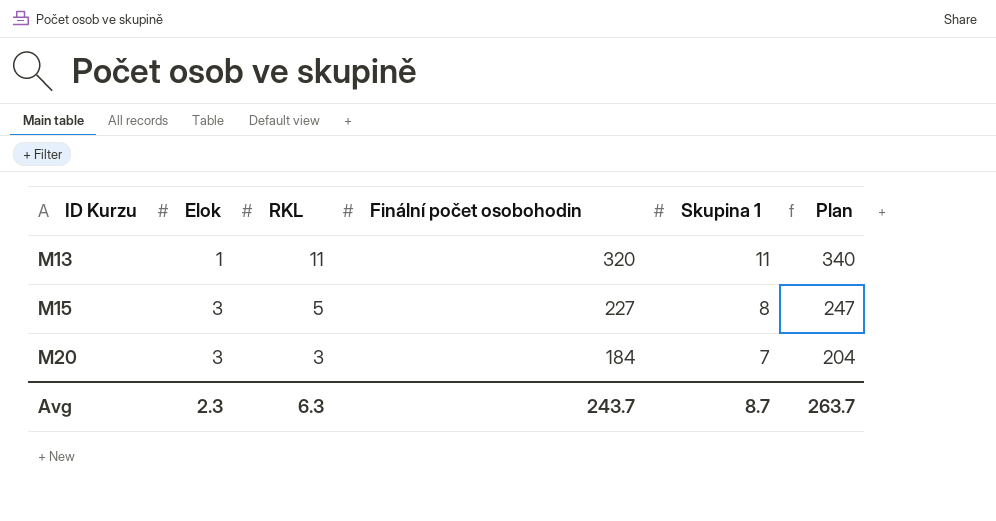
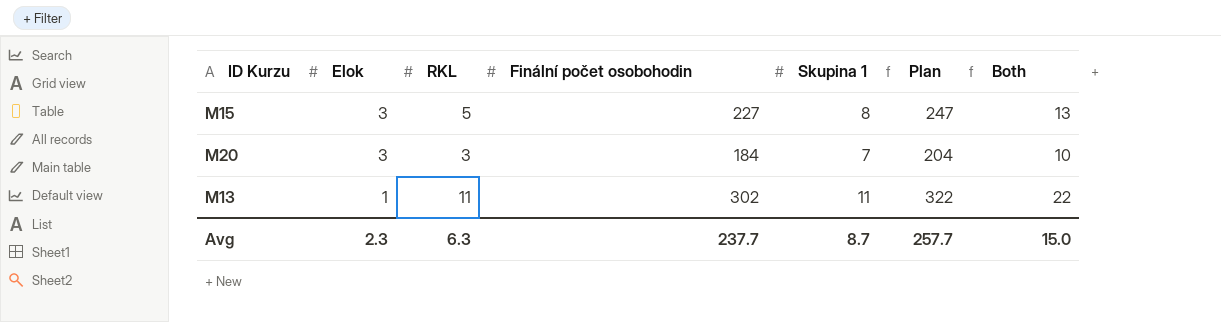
row order: ID Kurzu ascending -> Elok descending
column Both | formula: none -> [RKL] + [Skupina 1]
M13 | Finální počet osobohodin: 320 -> 302
M13 | Plan: 340 -> 322
Avg | Finální počet osobohodin: 243.7 -> 237.7
Avg | Plan: 263.7 -> 257.7

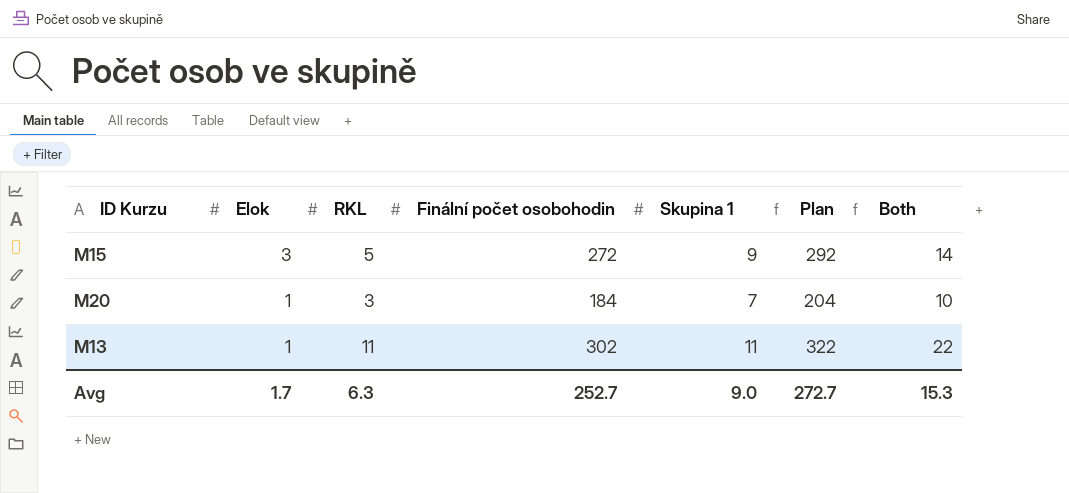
M15 | Finální počet osobohodin: 227 -> 272
M15 | Skupina 1: 8 -> 9
M15 | Plan: 247 -> 292
M15 | Both: 13 -> 14
M20 | Elok: 3 -> 1
Avg | Elok: 2.3 -> 1.7
Avg | Finální počet osobohodin: 237.7 -> 252.7
Avg | Skupina 1: 8.7 -> 9.0
Avg | Plan: 257.7 -> 272.7
Avg | Both: 15.0 -> 15.3

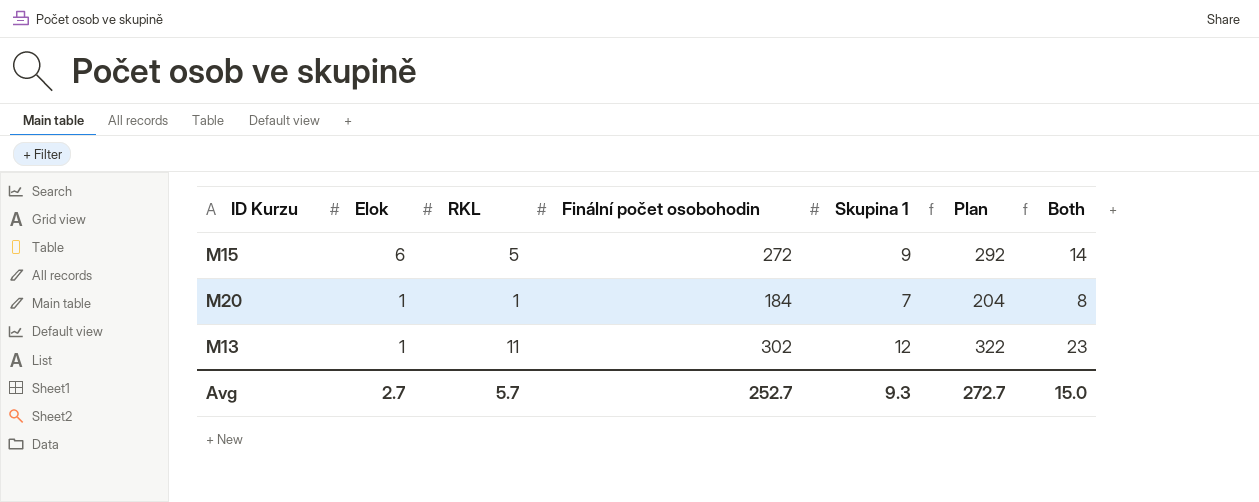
M15 | Elok: 3 -> 6
M20 | RKL: 3 -> 1
M20 | Both: 10 -> 8
M13 | Skupina 1: 11 -> 12
M13 | Both: 22 -> 23
Avg | Elok: 1.7 -> 2.7
Avg | RKL: 6.3 -> 5.7
Avg | Skupina 1: 9.0 -> 9.3
Avg | Both: 15.3 -> 15.0

